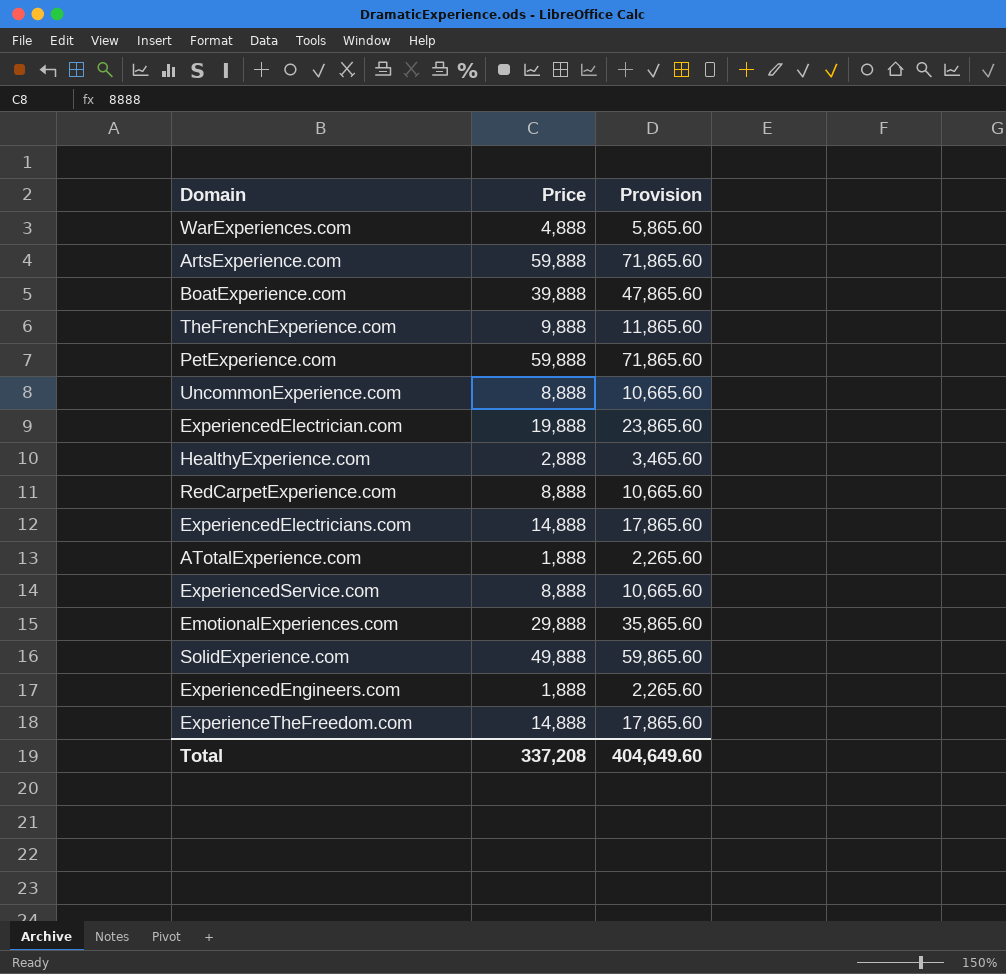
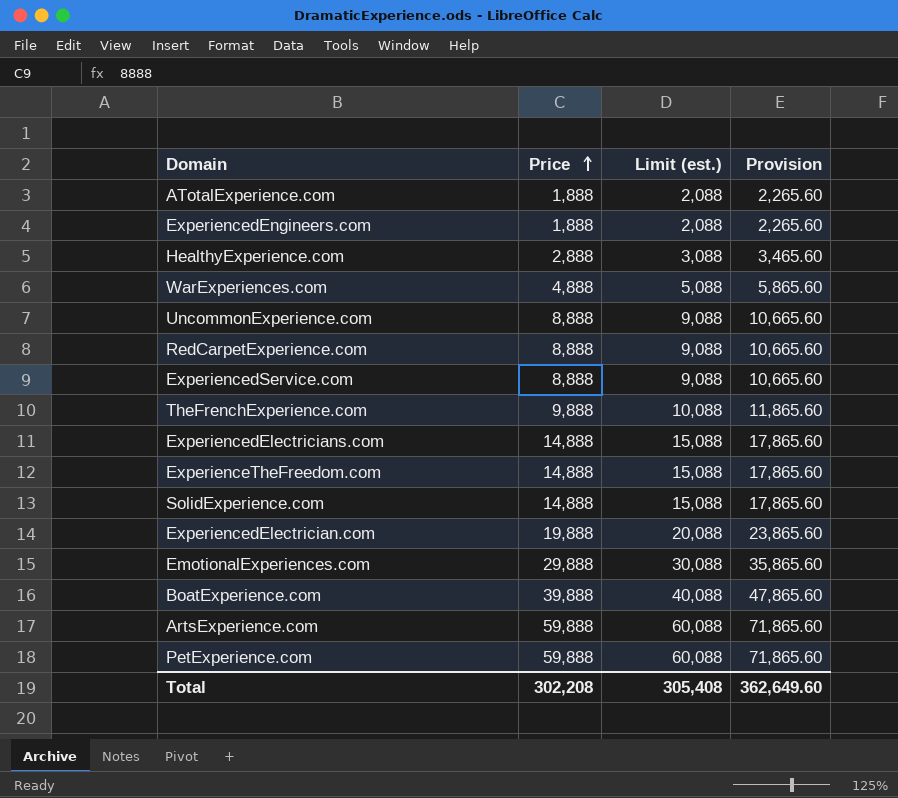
row order: none -> Price ascending
column Limit (est.) | formula: none -> [Price] + 200
SolidExperience.com | Price: 49,888 -> 14,888
SolidExperience.com | Provision: 59,865.60 -> 17,865.60
Total | Price: 337,208 -> 302,208
Total | Provision: 404,649.60 -> 362,649.60

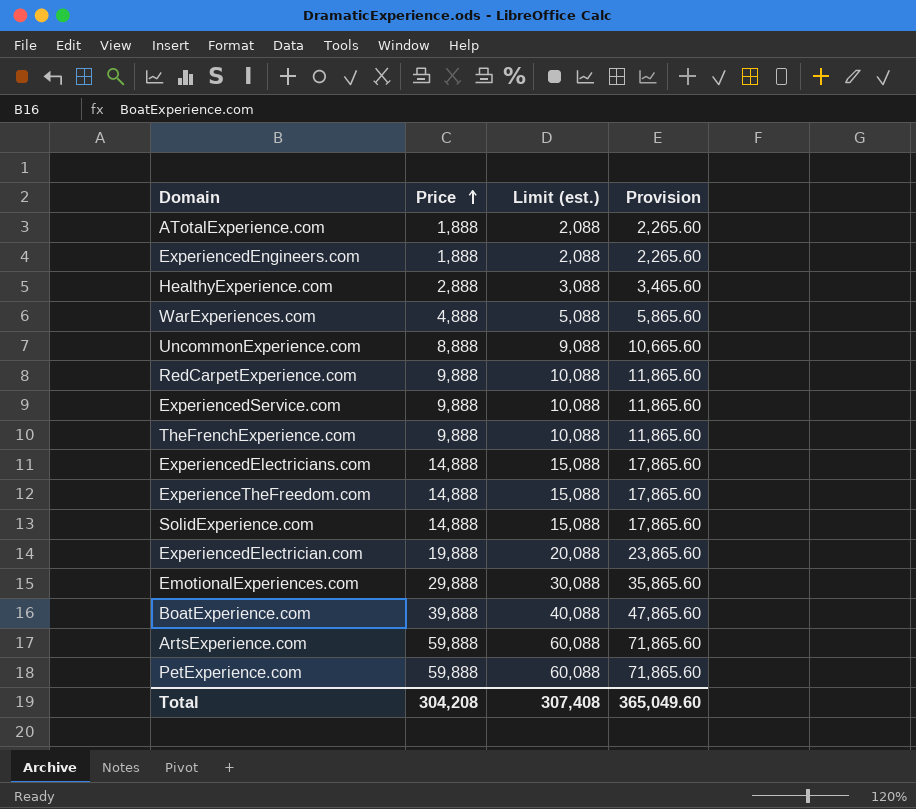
RedCarpetExperience.com | Price: 8,888 -> 9,888
RedCarpetExperience.com | Limit (est.): 9,088 -> 10,088
RedCarpetExperience.com | Provision: 10,665.60 -> 11,865.60
ExperiencedService.com | Price: 8,888 -> 9,888
ExperiencedService.com | Limit (est.): 9,088 -> 10,088
ExperiencedService.com | Provision: 10,665.60 -> 11,865.60
Total | Price: 302,208 -> 304,208
Total | Limit (est.): 305,408 -> 307,408
Total | Provision: 362,649.60 -> 365,049.60

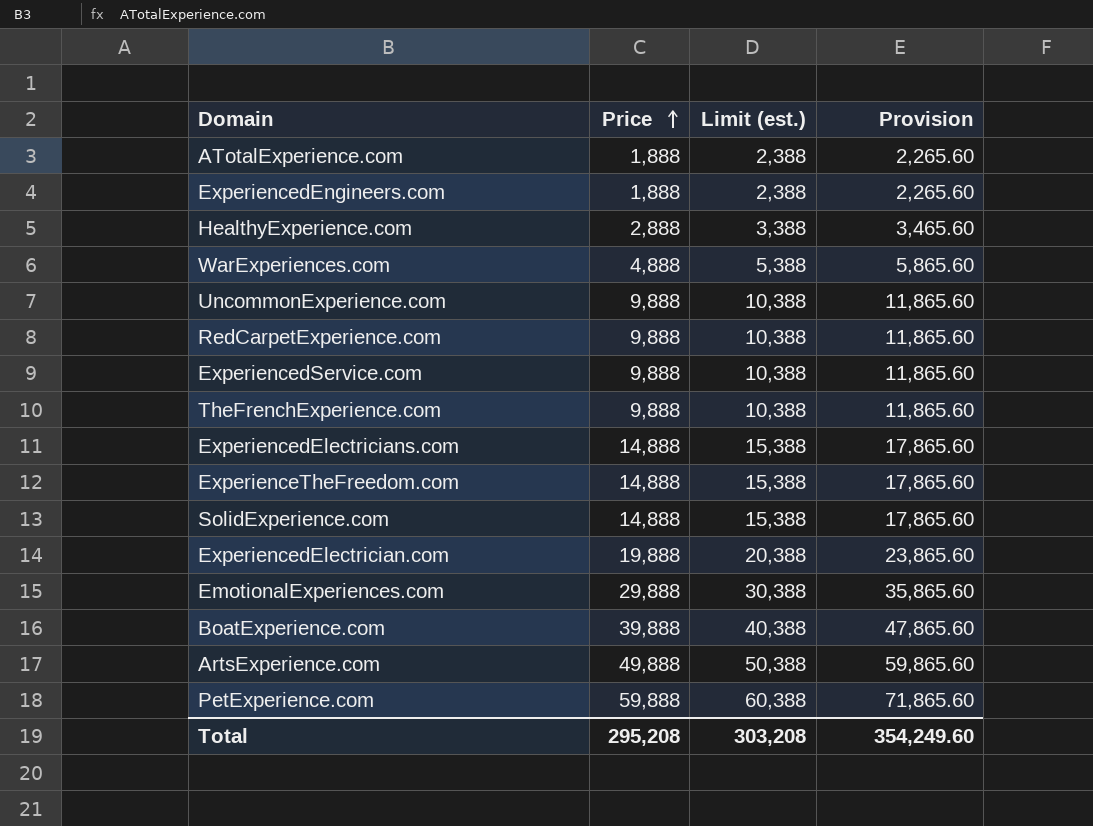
column Limit (est.) | formula: [Price] + 200 -> [Price] + 500
UncommonExperience.com | Price: 8,888 -> 9,888
UncommonExperience.com | Provision: 10,665.60 -> 11,865.60
ArtsExperience.com | Price: 59,888 -> 49,888
ArtsExperience.com | Provision: 71,865.60 -> 59,865.60
Total | Price: 304,208 -> 295,208
Total | Limit (est.): 307,408 -> 303,208
Total | Provision: 365,049.60 -> 354,249.60

